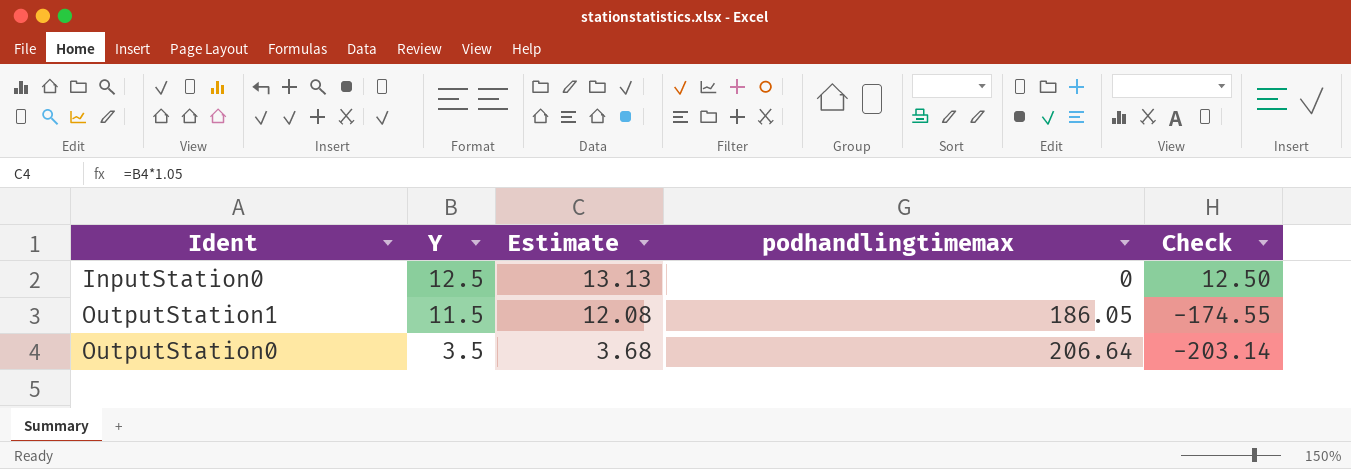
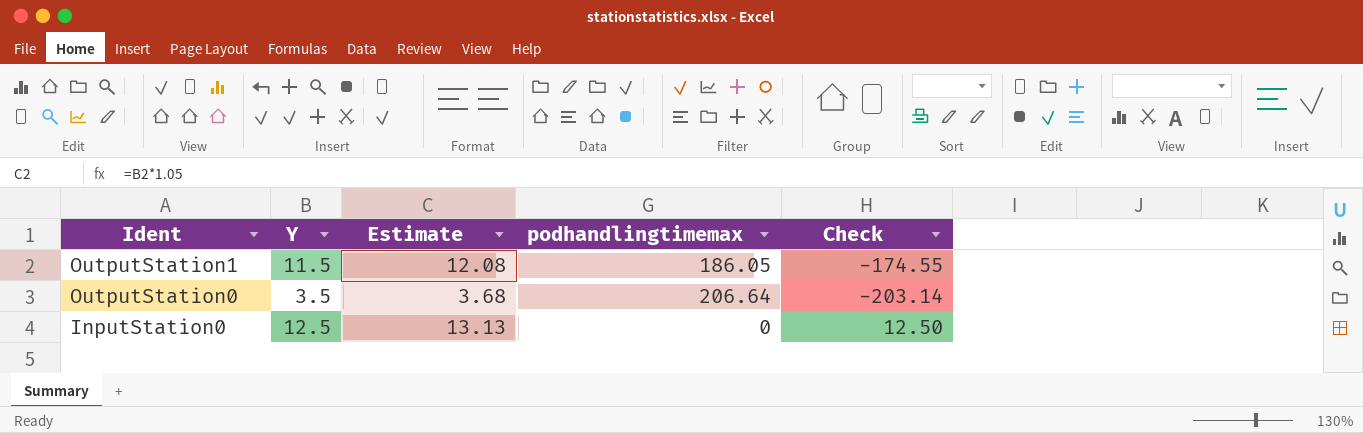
row order: Y descending -> Ident descending

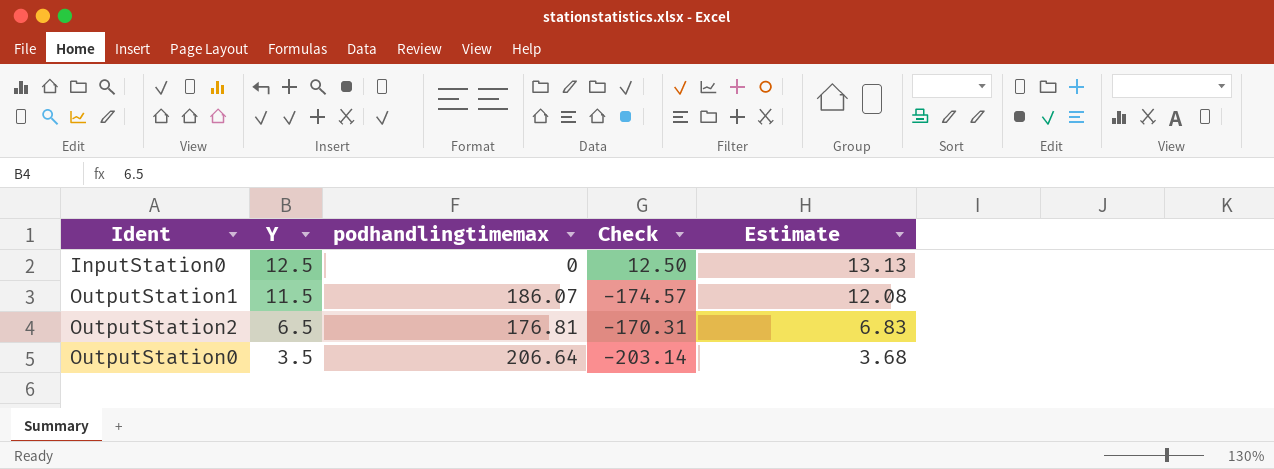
row order: Ident descending -> Y descending
column Estimate | position: 3 -> 5
OutputStation1 | podhandlingtimemax: 186.05 -> 186.07
OutputStation1 | Check: -174.55 -> -174.57
row OutputStation2: none -> 6.5 | 176.81 | -170.31 | 6.83

